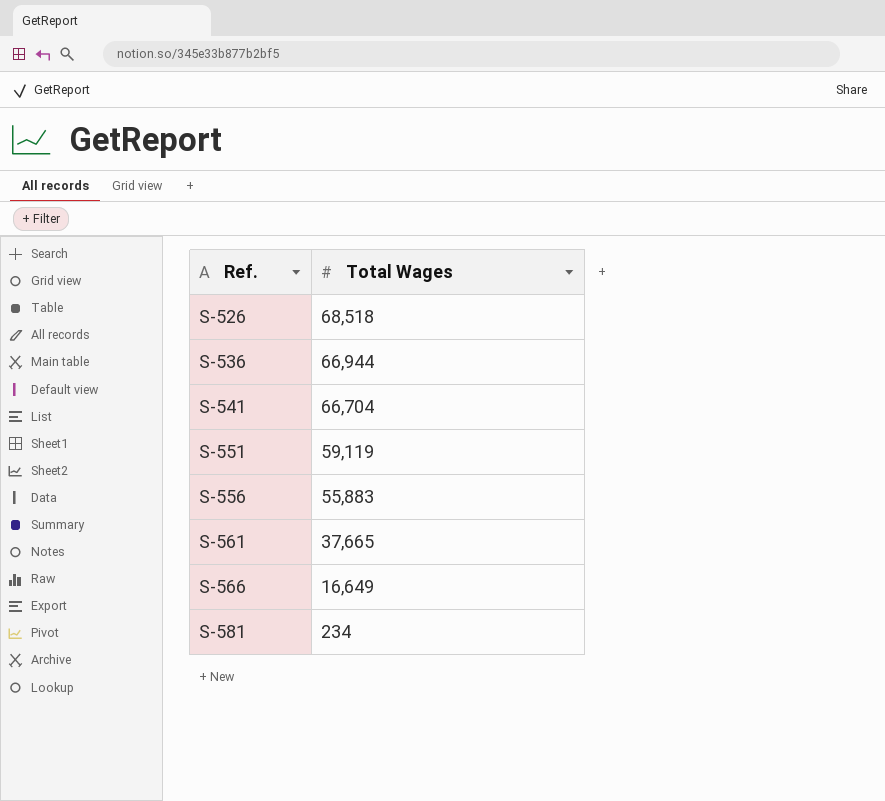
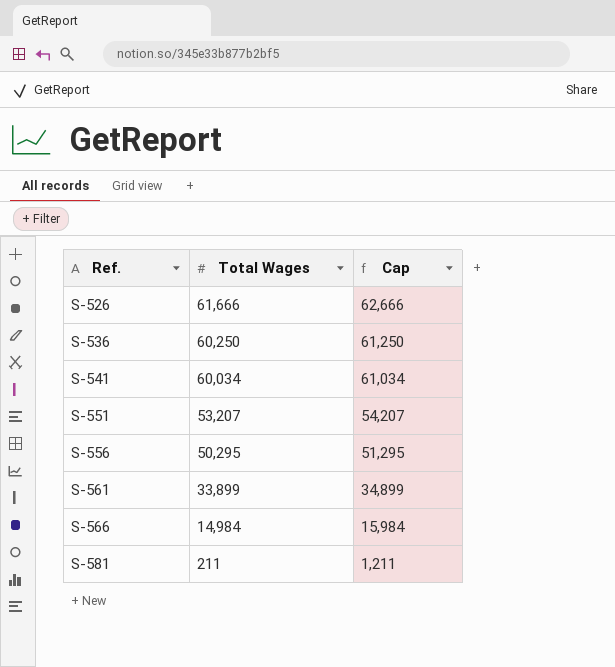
column Cap | formula: none -> [Total Wages] + 1000
S-526 | Total Wages: 68,518 -> 61,666
S-536 | Total Wages: 66,944 -> 60,250
S-541 | Total Wages: 66,704 -> 60,034
S-551 | Total Wages: 59,119 -> 53,207
S-556 | Total Wages: 55,883 -> 50,295
S-561 | Total Wages: 37,665 -> 33,899
S-566 | Total Wages: 16,649 -> 14,984
S-581 | Total Wages: 234 -> 211

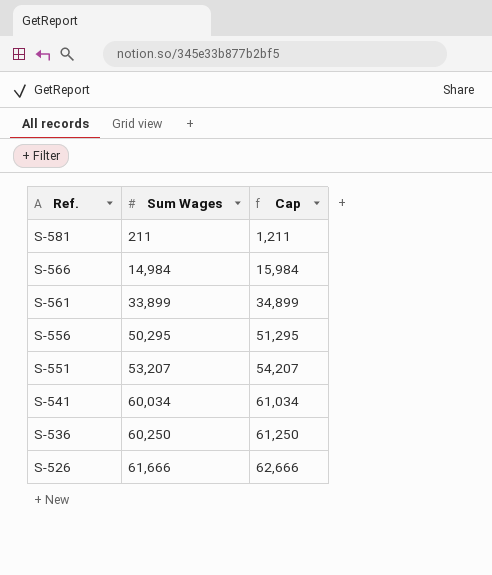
row order: Ref. ascending -> Ref. descending
column name: Total Wages -> Sum Wages

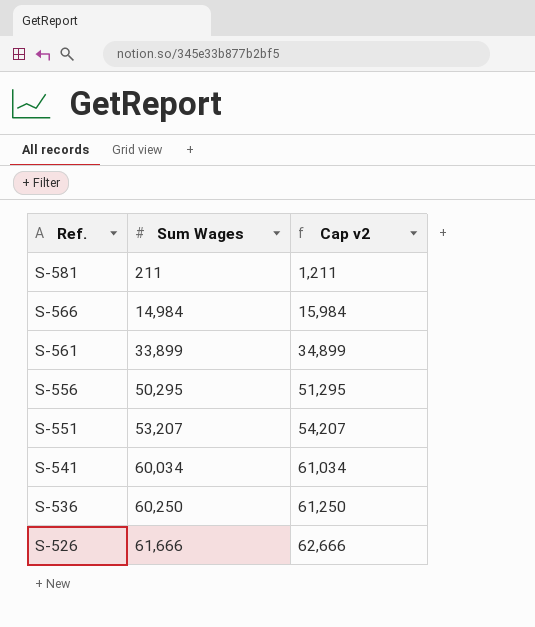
column name: Cap -> Cap v2

